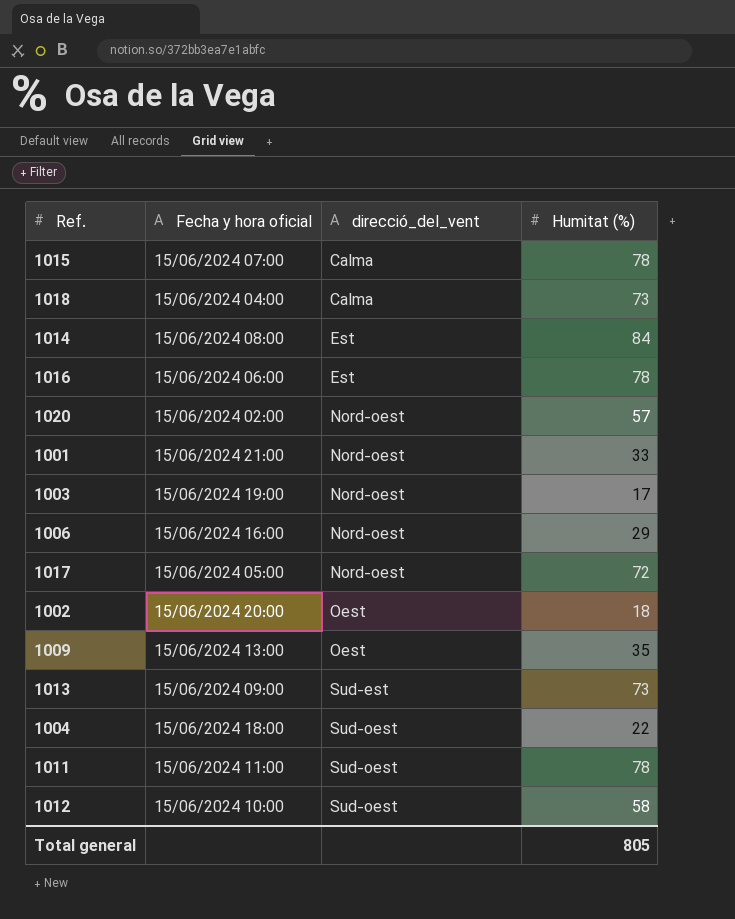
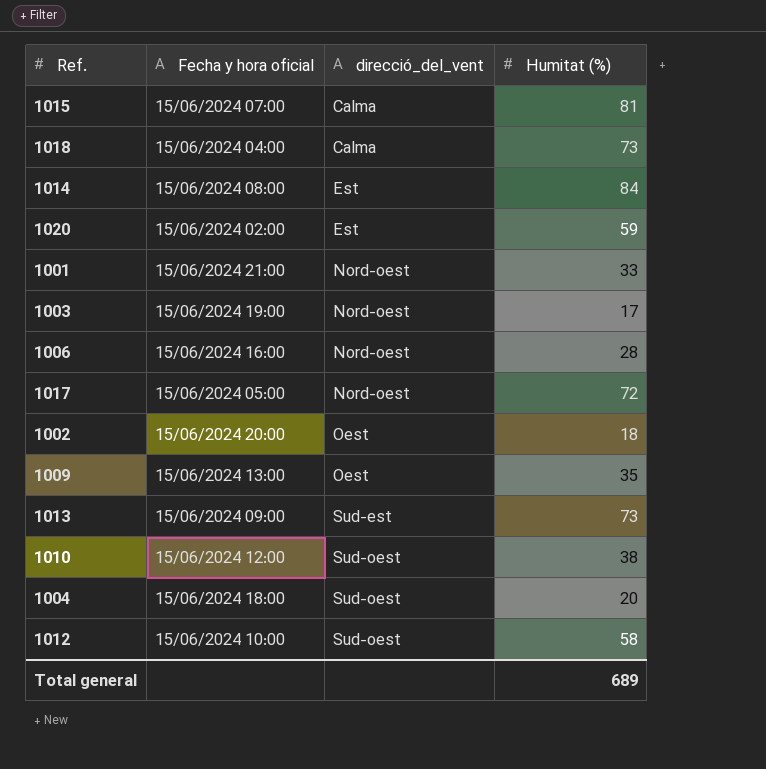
row 1016: 15/06/2024 06:00 | Est | 78 -> none
row 1011: 15/06/2024 11:00 | Sud-oest | 78 -> none
1015 | Humitat (%): 78 -> 81
1020 | direcció_del_vent: Nord-oest -> Est
1020 | Humitat (%): 57 -> 59
1006 | Humitat (%): 29 -> 28
row 1010: none -> 15/06/2024 12:00 | Sud-oest | 38
1004 | Humitat (%): 22 -> 20
Total general | Humitat (%): 805 -> 689

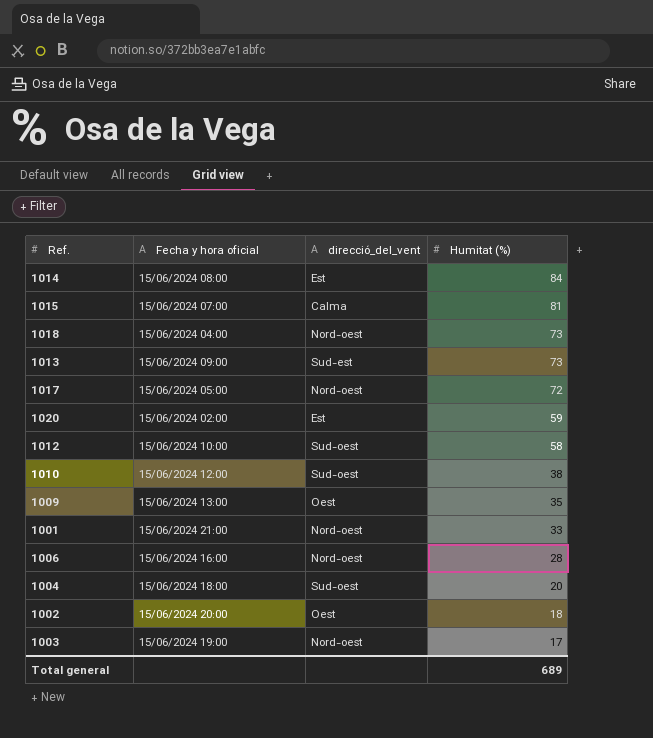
row order: direcció_del_vent ascending -> Humitat (%) descending
1018 | direcció_del_vent: Calma -> Nord-oest

